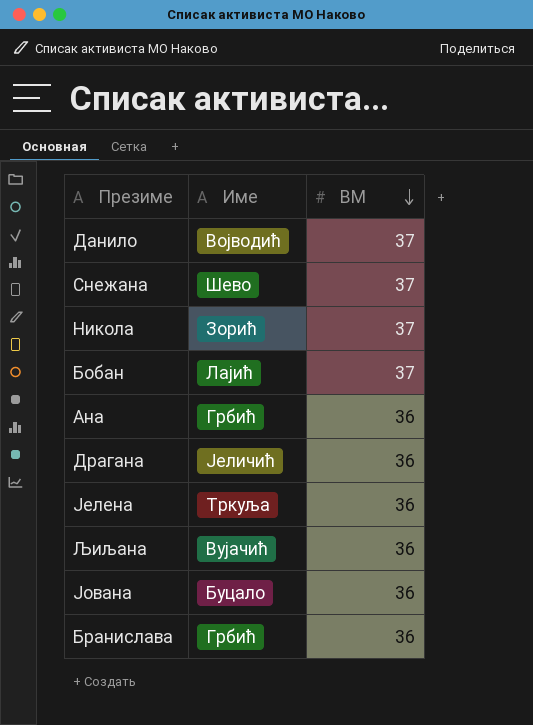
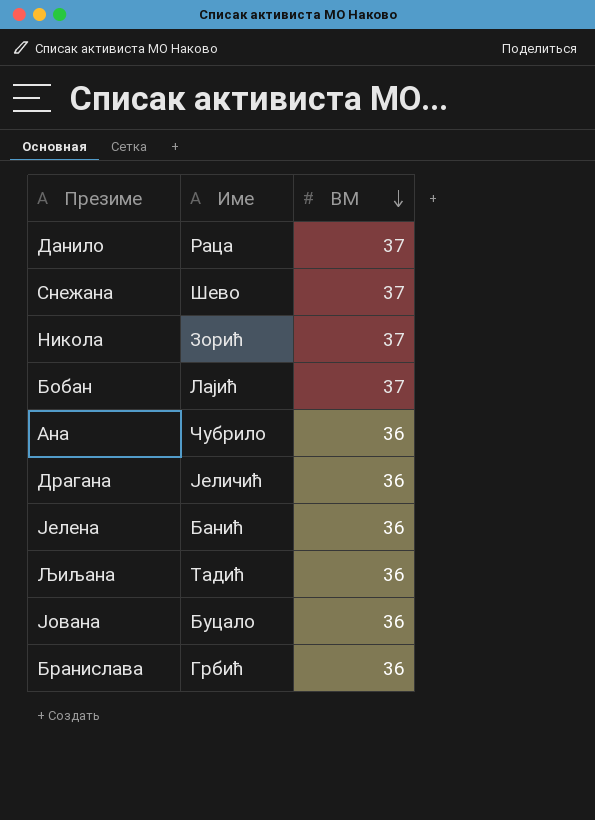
Данило | Име: Војводић -> Раца
Ана | Име: Грбић -> Чубрило
Јелена | Име: Тркуља -> Банић
Љиљана | Име: Вујачић -> Тадић

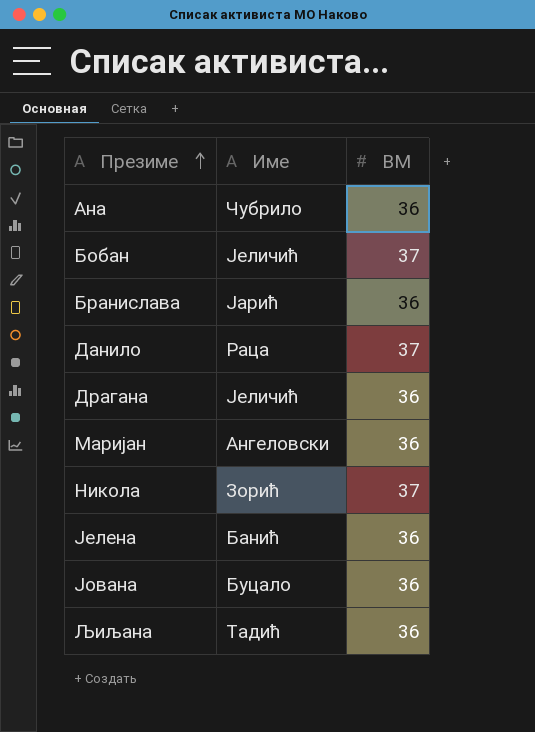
row order: BM descending -> Презиме ascending
row Снежана: Шево | 37 -> none
Бобан | Име: Лајић -> Јеличић
Бранислава | Име: Грбић -> Јарић
row Маријан: none -> Ангеловски | 36

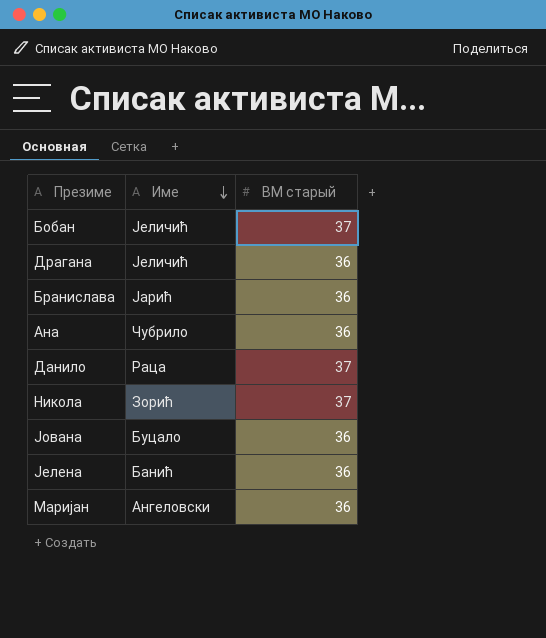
row order: Презиме ascending -> Име descending
column name: BM -> BM старый
row Љиљана: Тадић | 36 -> none

